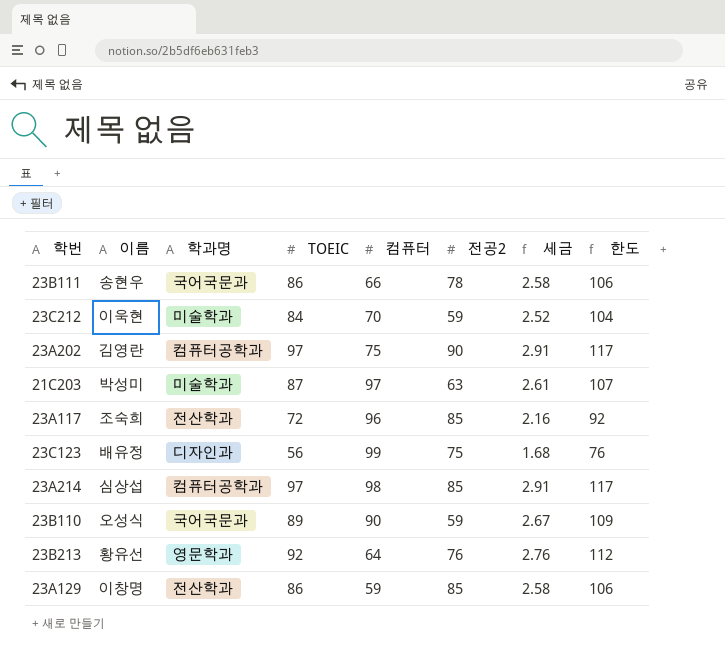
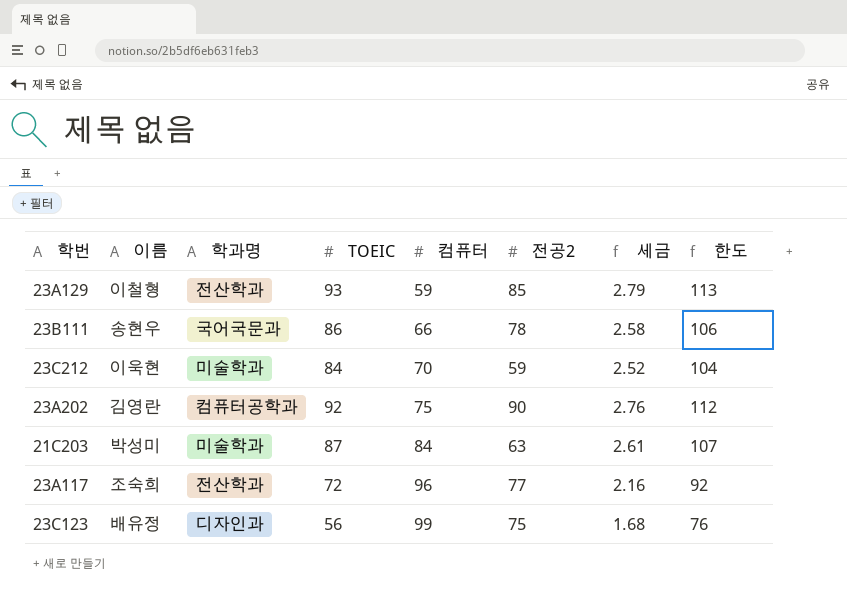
row order: none -> 컴퓨터 ascending
row 23A214: 심상섭 | 컴퓨터공학과 | 97 | 98 | 85 | 2.91 | 117 -> none
row 23B110: 오성식 | 국어국문과 | 89 | 90 | 59 | 2.67 | 109 -> none
row 23B213: 황유선 | 영문학과 | 92 | 64 | 76 | 2.76 | 112 -> none
23A129 | 이름: 이창명 -> 이철형
23A129 | TOEIC: 86 -> 93
23A129 | 세금: 2.58 -> 2.79
23A129 | 한도: 106 -> 113
23A202 | TOEIC: 97 -> 92
23A202 | 세금: 2.91 -> 2.76
23A202 | 한도: 117 -> 112
21C203 | 컴퓨터: 97 -> 84
23A117 | 전공2: 85 -> 77

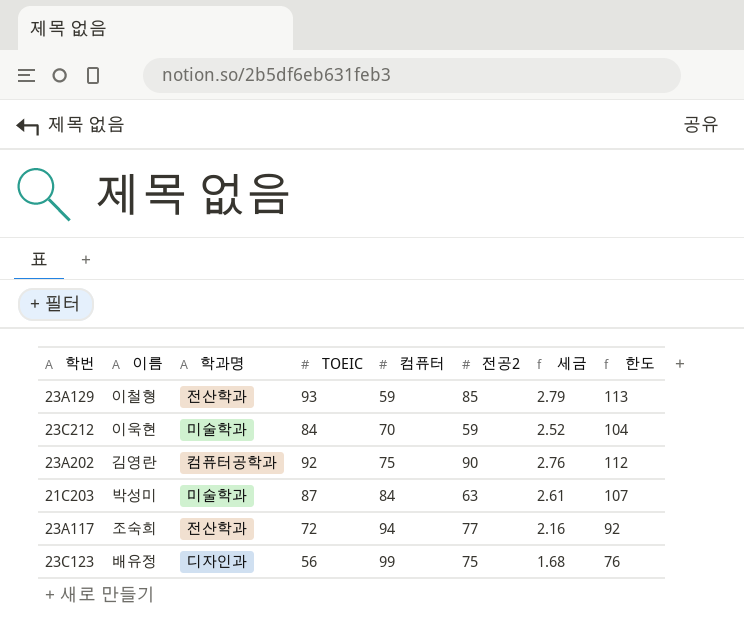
row 23B111: 송현우 | 국어국문과 | 86 | 66 | 78 | 2.58 | 106 -> none
23A117 | 컴퓨터: 96 -> 94

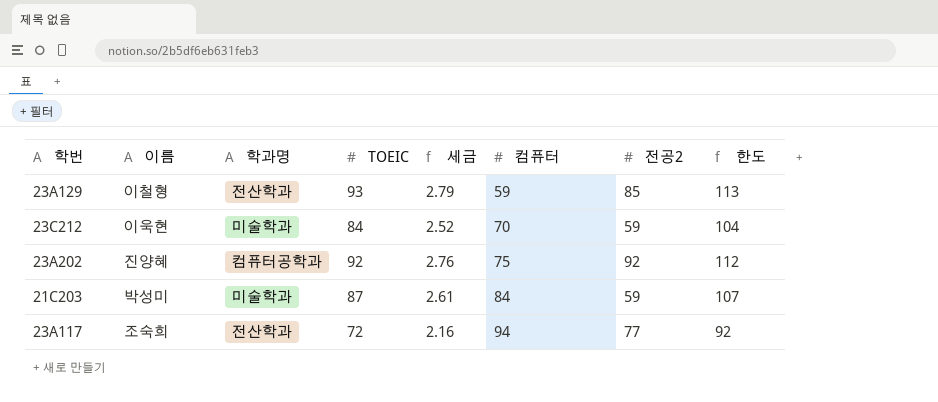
column 세금 | position: 7 -> 5
row 23C123: 배유정 | 디자인과 | 56 | 99 | 75 | 1.68 | 76 -> none
23A202 | 이름: 김영란 -> 진양혜
23A202 | 전공2: 90 -> 92
21C203 | 전공2: 63 -> 59

